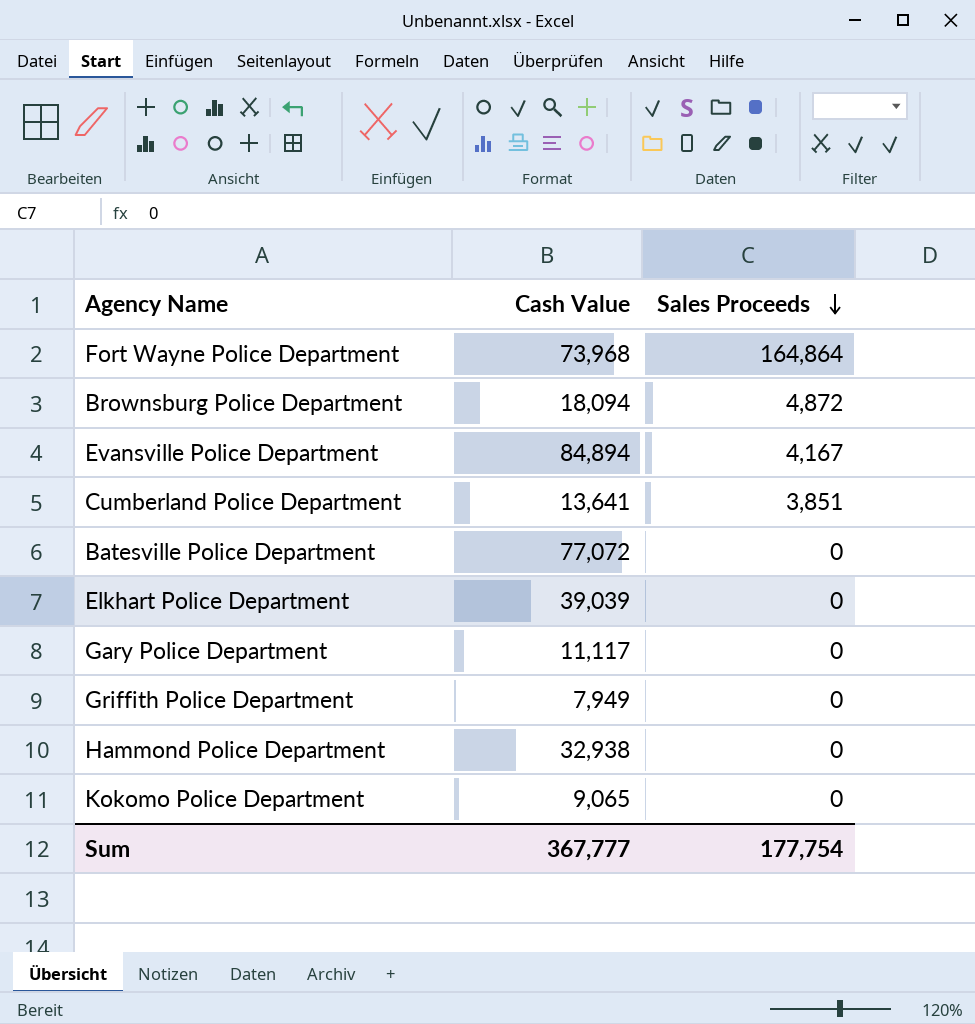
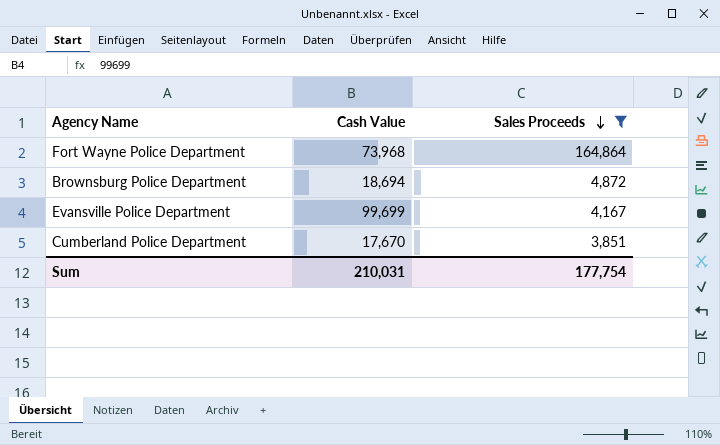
filter: none -> Sales Proceeds != 0
Brownsburg Police Department | Cash Value: 18,094 -> 18,694
Evansville Police Department | Cash Value: 84,894 -> 99,699
Cumberland Police Department | Cash Value: 13,641 -> 17,670
Sum | Cash Value: 367,777 -> 210,031

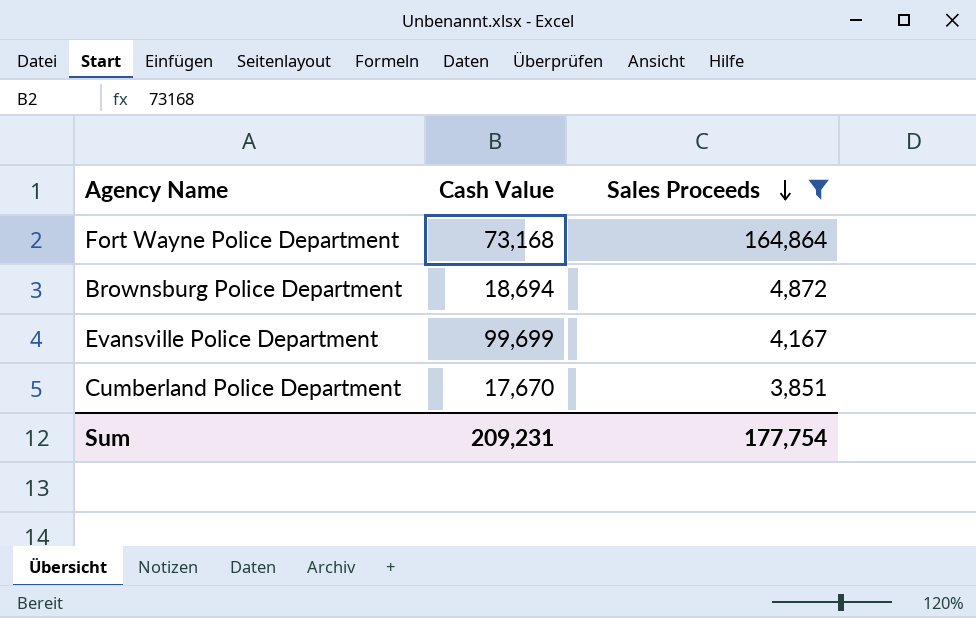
Fort Wayne Police Department | Cash Value: 73,968 -> 73,168
Sum | Cash Value: 210,031 -> 209,231

